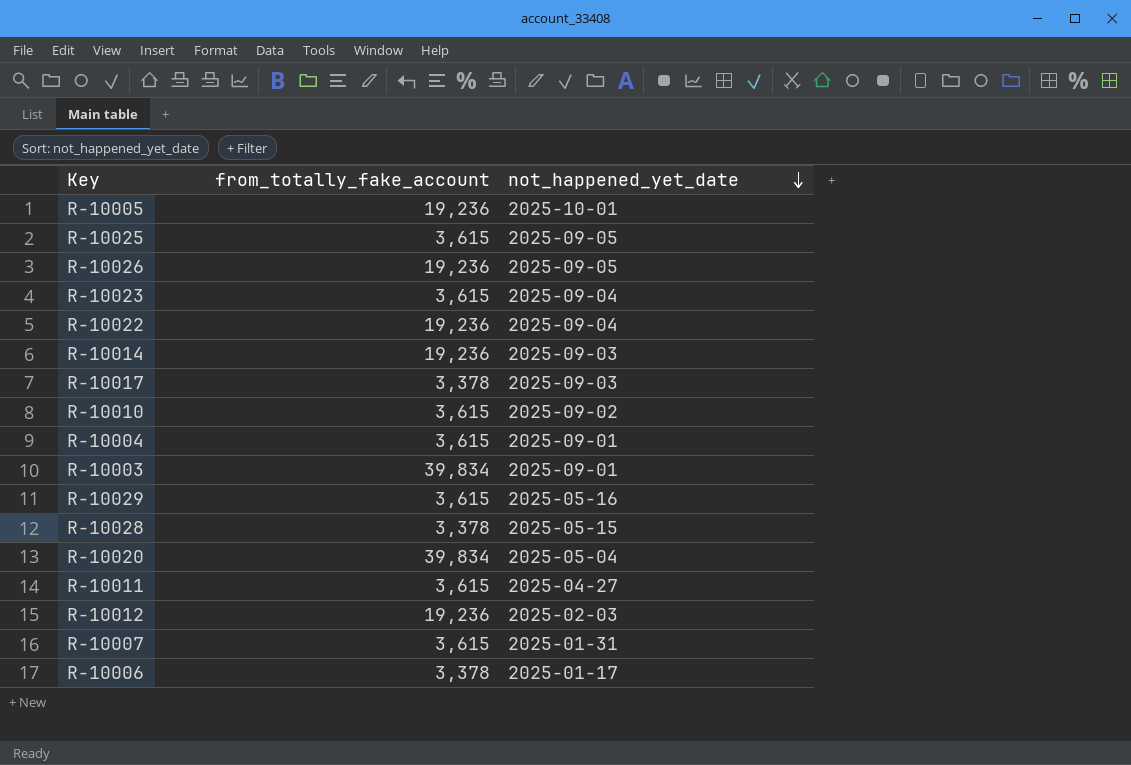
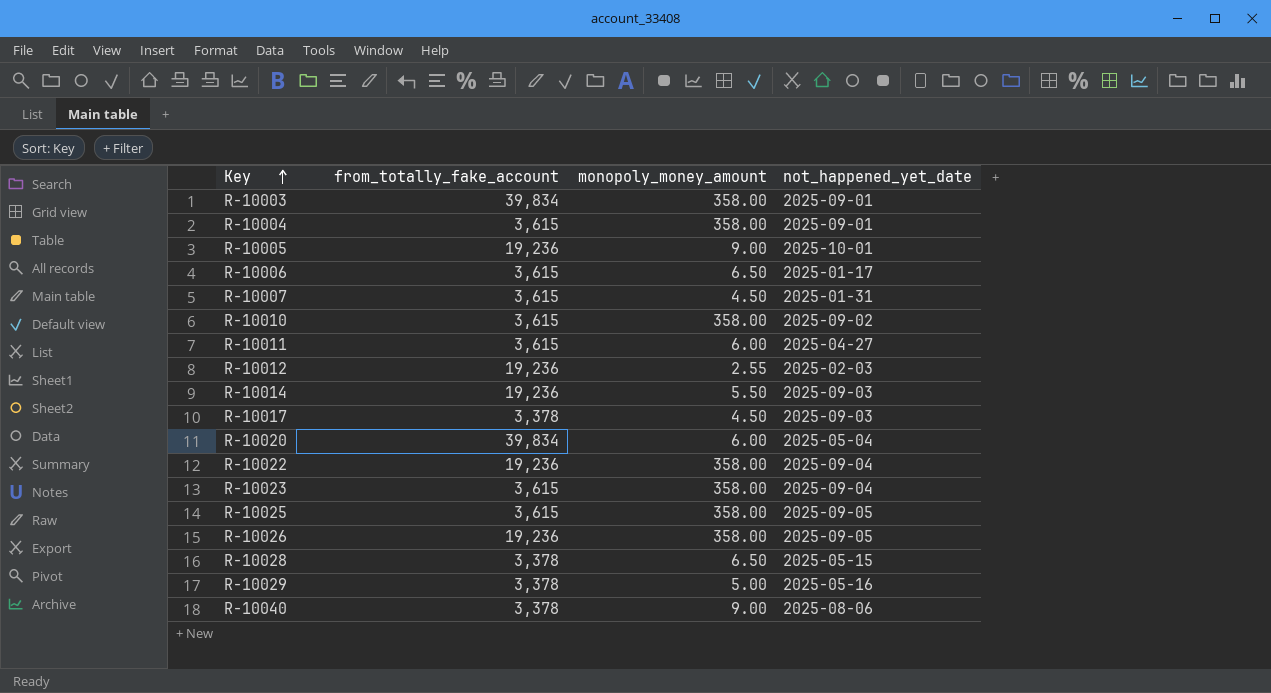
row order: not_happened_yet_date descending -> Key ascending
column monopoly_money_amount | position: none -> 3
R-10006 | from_totally_fake_account: 3,378 -> 3,615
R-10029 | from_totally_fake_account: 3,615 -> 3,378
row R-10040: none -> 3,378 | 9.00 | 2025-08-06

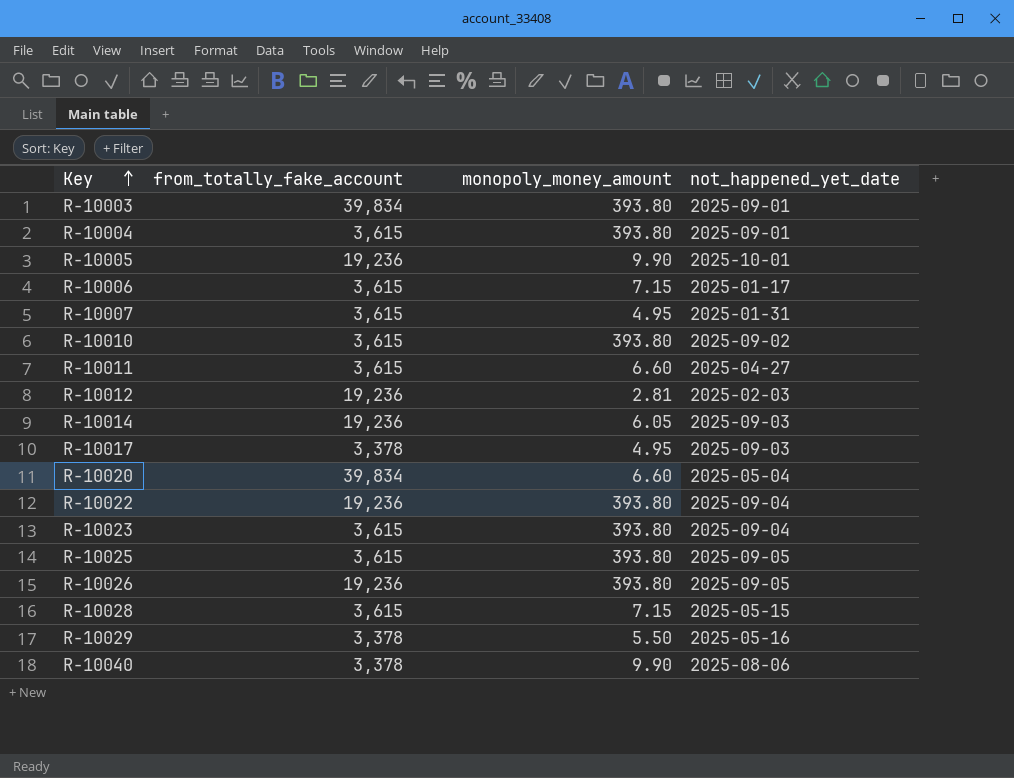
R-10003 | monopoly_money_amount: 358.00 -> 393.80
R-10004 | monopoly_money_amount: 358.00 -> 393.80
R-10005 | monopoly_money_amount: 9.00 -> 9.90
R-10006 | monopoly_money_amount: 6.50 -> 7.15
R-10007 | monopoly_money_amount: 4.50 -> 4.95
R-10010 | monopoly_money_amount: 358.00 -> 393.80
R-10011 | monopoly_money_amount: 6.00 -> 6.60
R-10012 | monopoly_money_amount: 2.55 -> 2.81
R-10014 | monopoly_money_amount: 5.50 -> 6.05
R-10017 | monopoly_money_amount: 4.50 -> 4.95
R-10020 | monopoly_money_amount: 6.00 -> 6.60
R-10022 | monopoly_money_amount: 358.00 -> 393.80
R-10023 | monopoly_money_amount: 358.00 -> 393.80
R-10025 | monopoly_money_amount: 358.00 -> 393.80
R-10026 | monopoly_money_amount: 358.00 -> 393.80
R-10028 | from_totally_fake_account: 3,378 -> 3,615
R-10028 | monopoly_money_amount: 6.50 -> 7.15
R-10029 | monopoly_money_amount: 5.00 -> 5.50
R-10040 | monopoly_money_amount: 9.00 -> 9.90

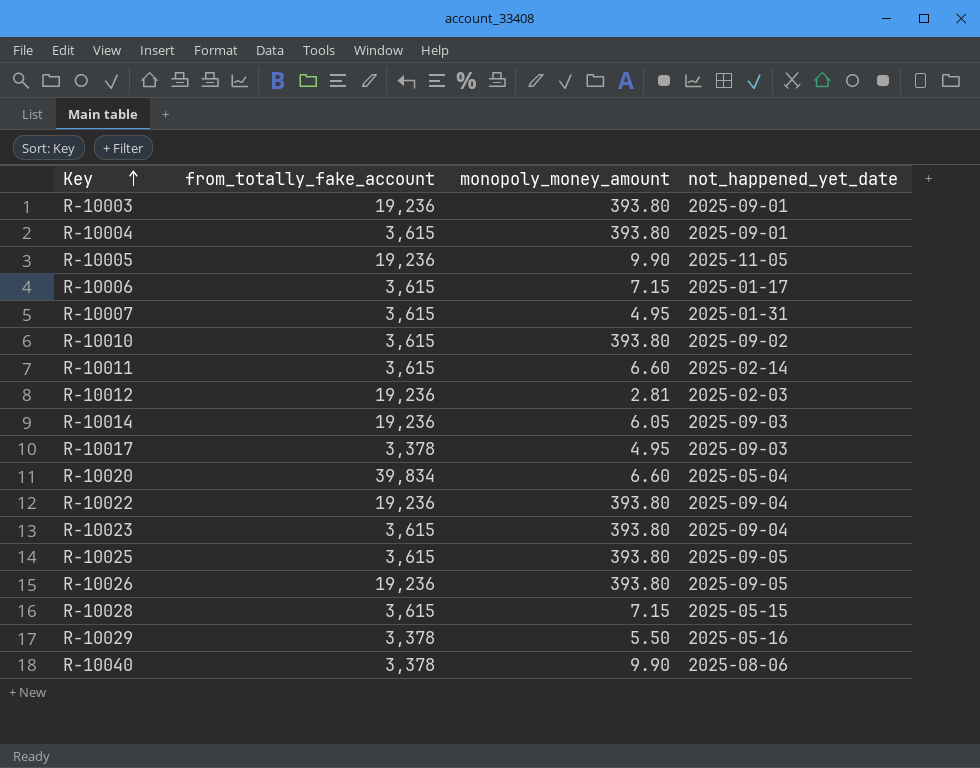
R-10003 | from_totally_fake_account: 39,834 -> 19,236
R-10005 | not_happened_yet_date: 2025-10-01 -> 2025-11-05
R-10011 | not_happened_yet_date: 2025-04-27 -> 2025-02-14

